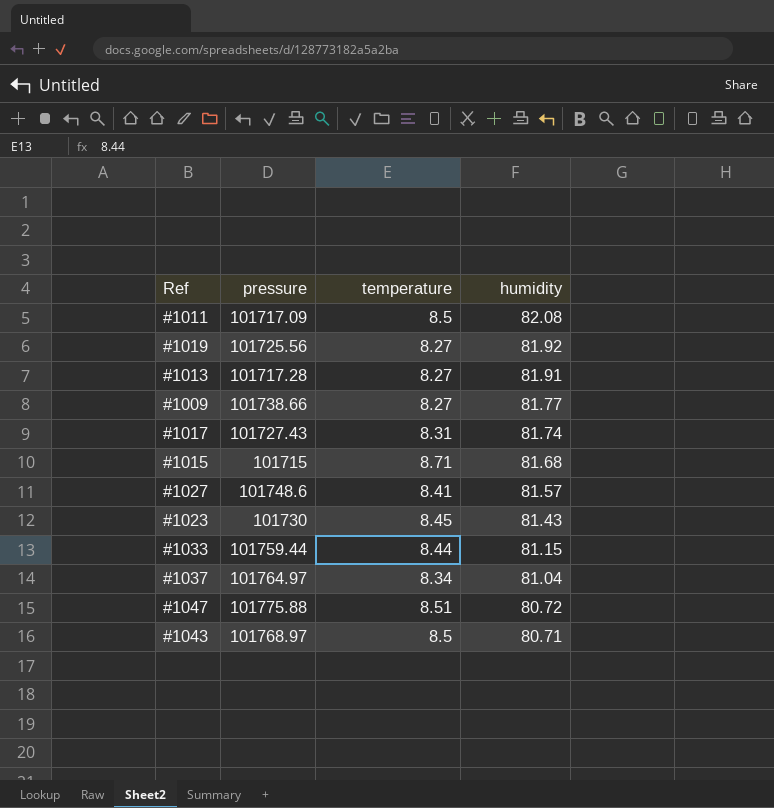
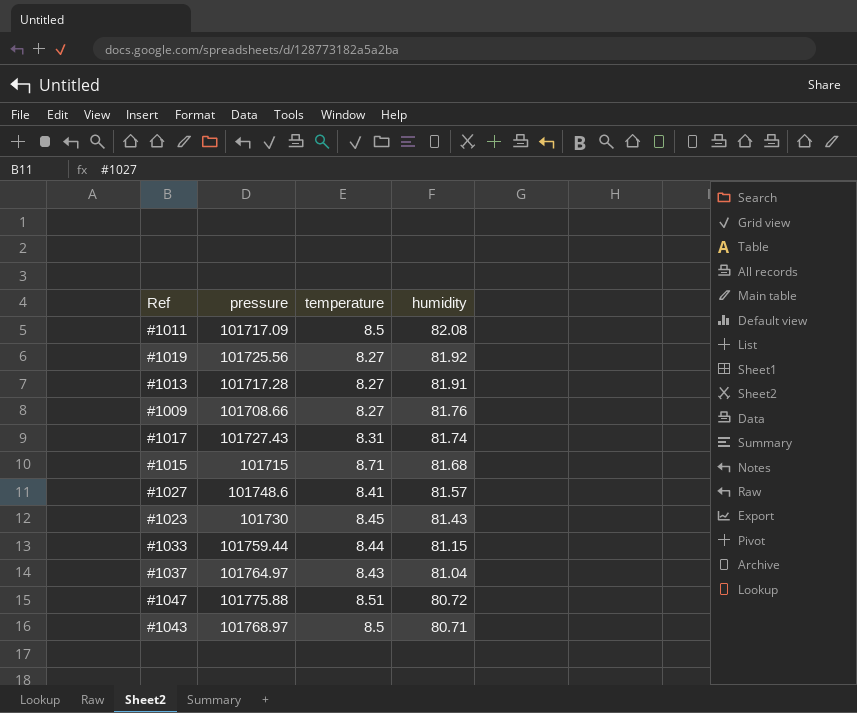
#1009 | pressure: 101738.66 -> 101708.66
#1009 | humidity: 81.77 -> 81.76
#1037 | temperature: 8.34 -> 8.43

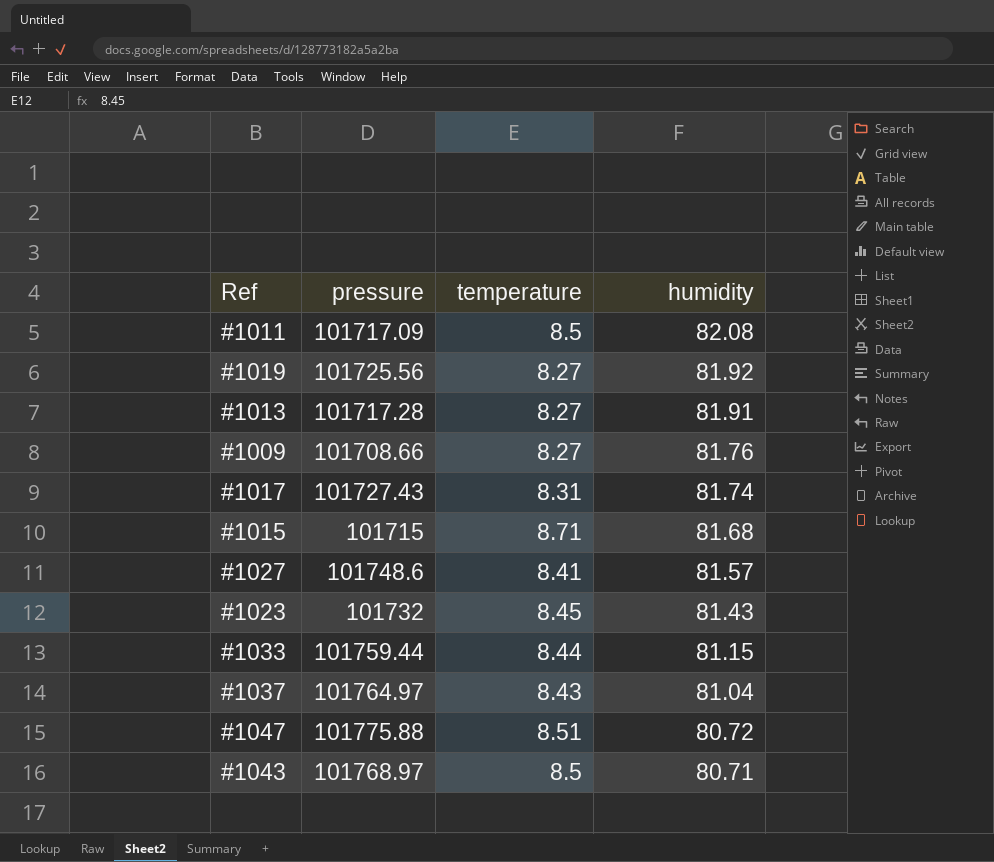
#1023 | pressure: 101730 -> 101732

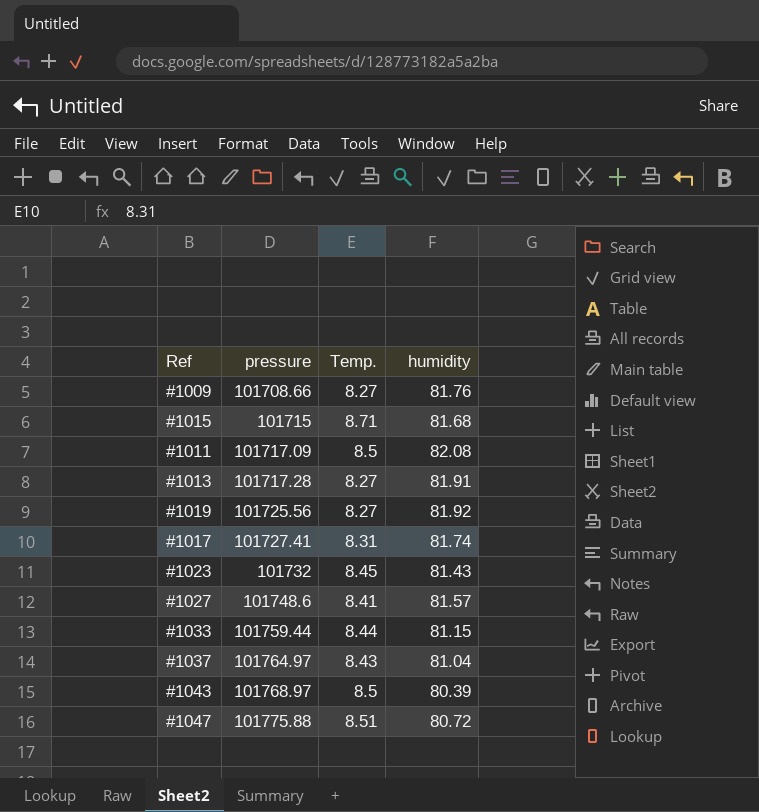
row order: humidity descending -> pressure ascending
column name: temperature -> Temp.
#1017 | pressure: 101727.43 -> 101727.41
#1043 | humidity: 80.71 -> 80.39

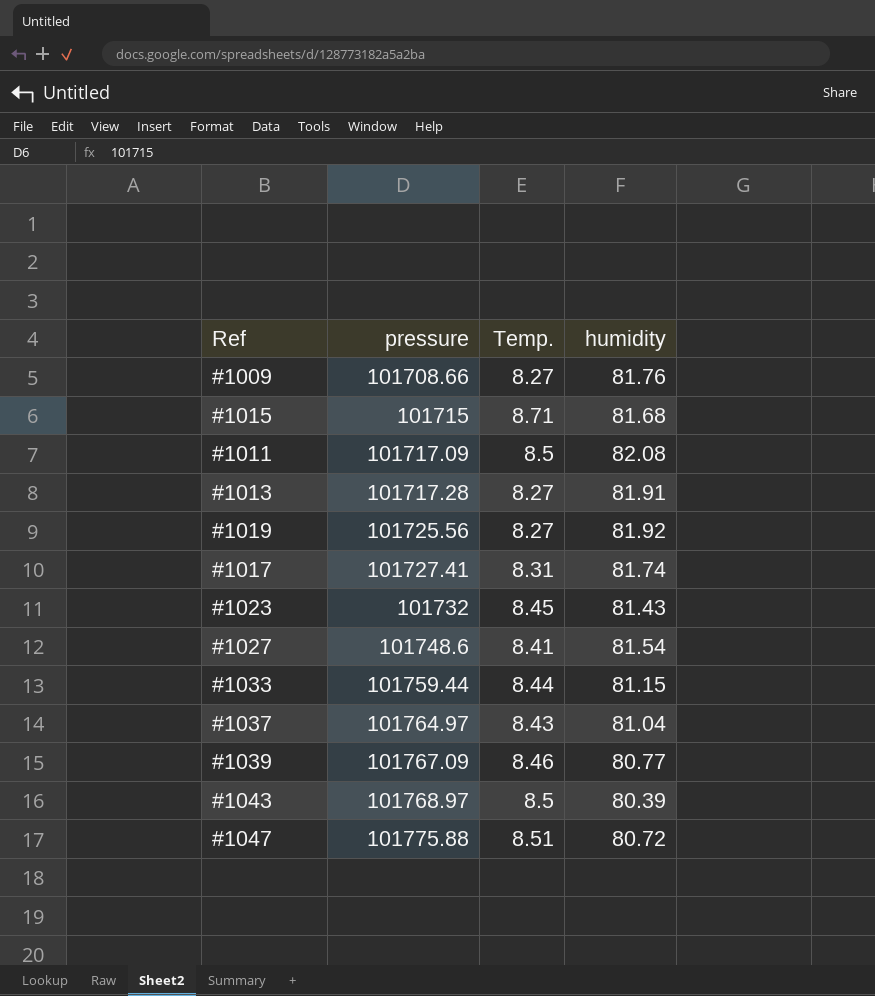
#1027 | humidity: 81.57 -> 81.54
row #1039: none -> 101767.09 | 8.46 | 80.77

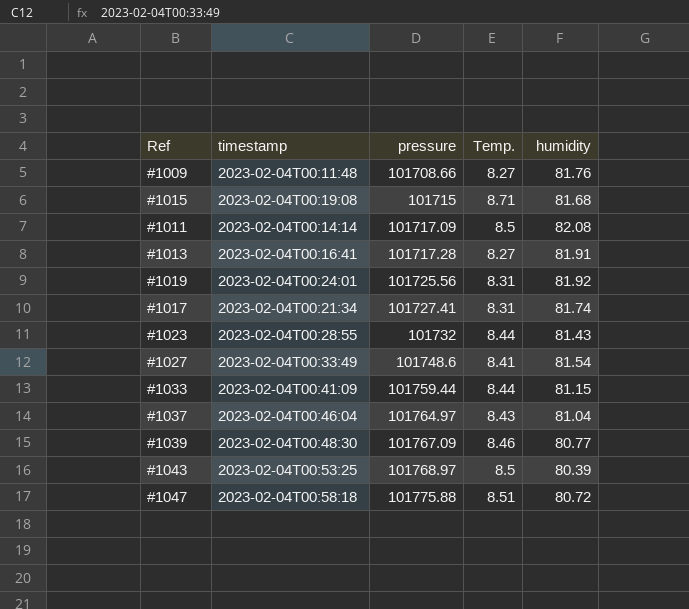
column timestamp | position: none -> 2
#1019 | Temp.: 8.27 -> 8.31
#1023 | Temp.: 8.45 -> 8.44

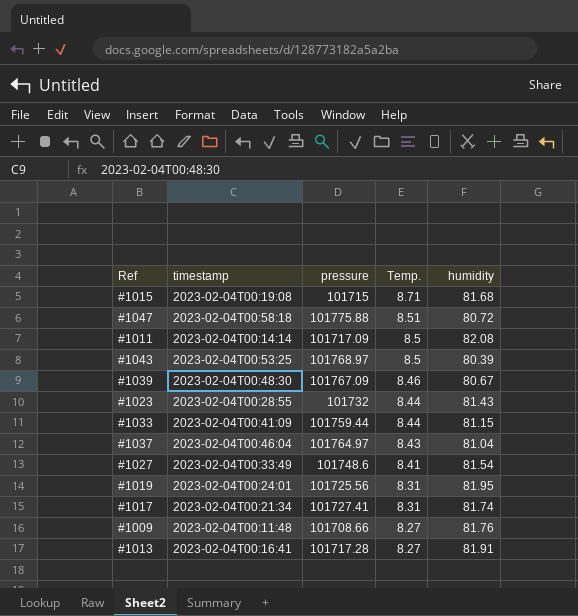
row order: pressure ascending -> Temp. descending
#1039 | humidity: 80.77 -> 80.67
#1019 | humidity: 81.92 -> 81.95

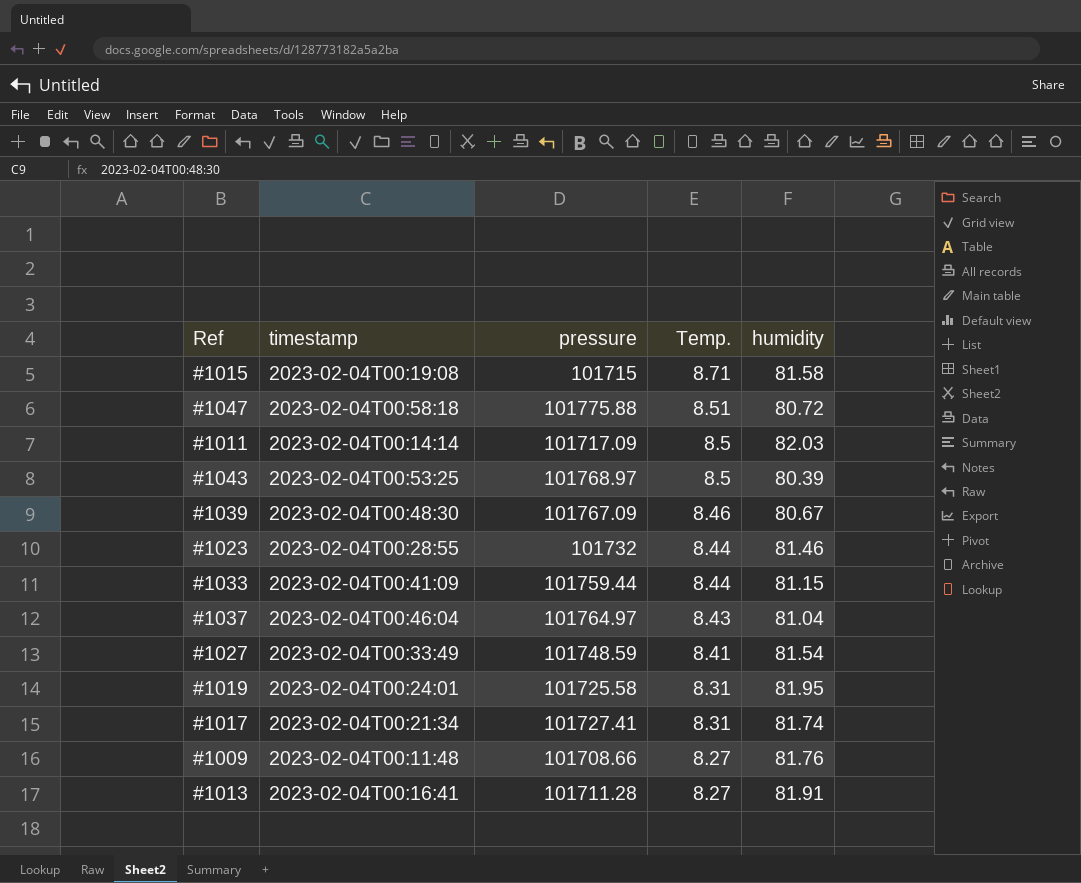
#1015 | humidity: 81.68 -> 81.58
#1011 | humidity: 82.08 -> 82.03
#1023 | humidity: 81.43 -> 81.46
#1027 | pressure: 101748.6 -> 101748.59
#1019 | pressure: 101725.56 -> 101725.58
#1013 | pressure: 101717.28 -> 101711.28

